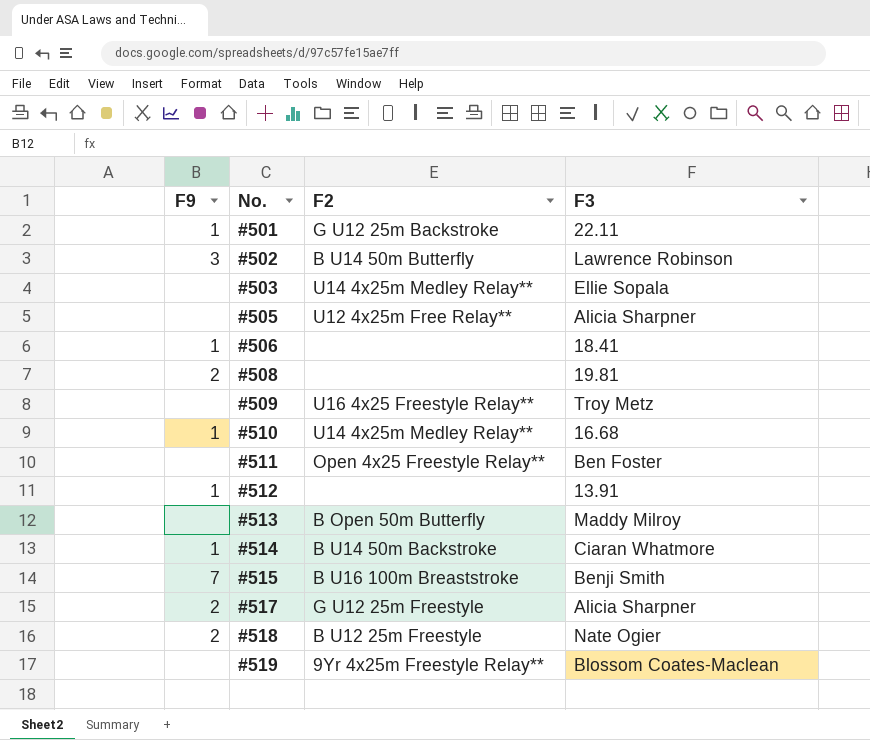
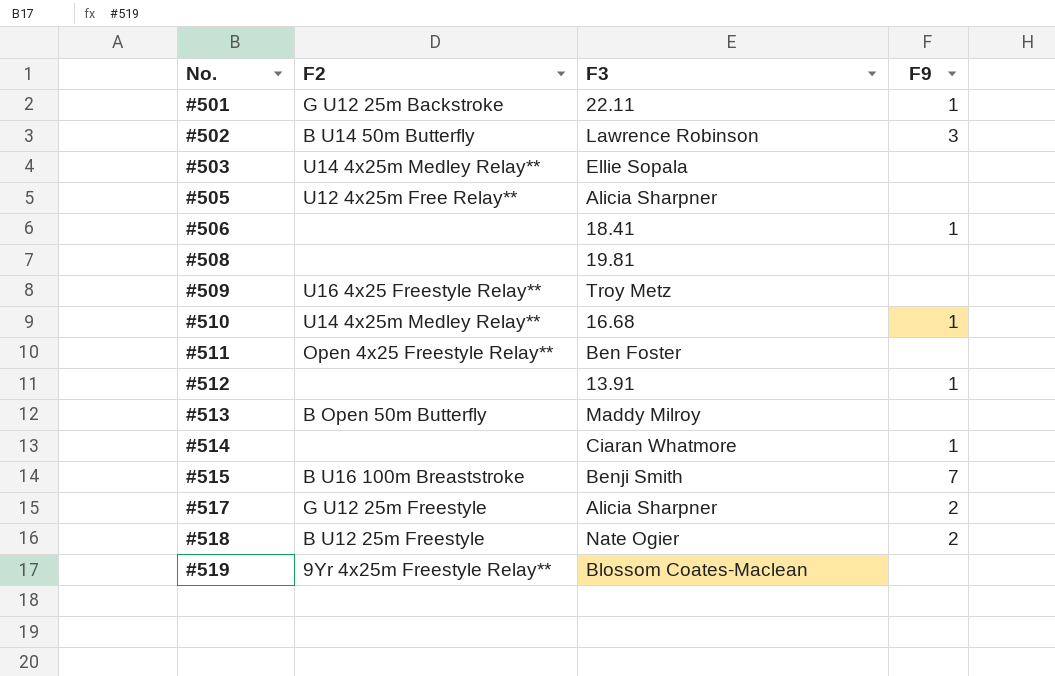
column F9 | position: 1 -> 4
#508 | F9: 2 -> none
#514 | F2: B U14 50m Backstroke -> none

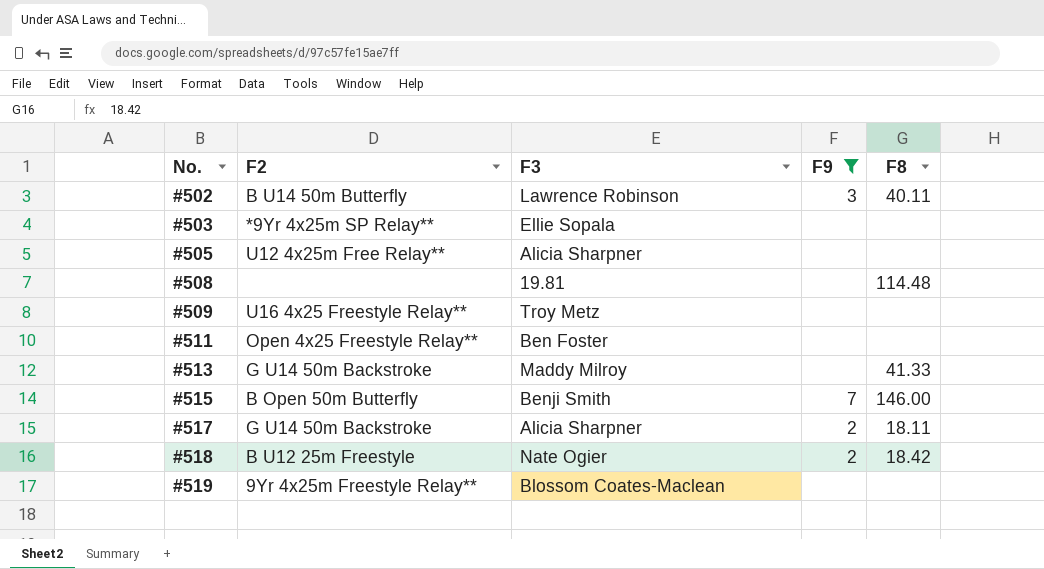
filter: none -> F9 != 1
column F8 | position: none -> 5
#503 | F2: U14 4x25m Medley Relay** -> *9Yr 4x25m SP Relay**
#513 | F2: B Open 50m Butterfly -> G U14 50m Backstroke
#515 | F2: B U16 100m Breaststroke -> B Open 50m Butterfly
#517 | F2: G U12 25m Freestyle -> G U14 50m Backstroke

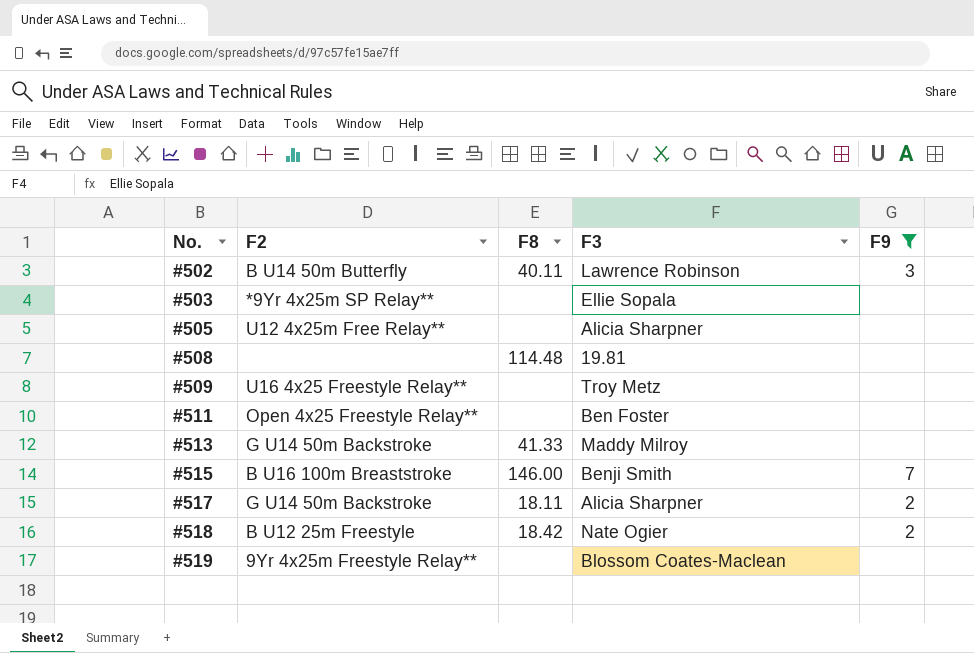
column F8 | position: 5 -> 3
#515 | F2: B Open 50m Butterfly -> B U16 100m Breaststroke

